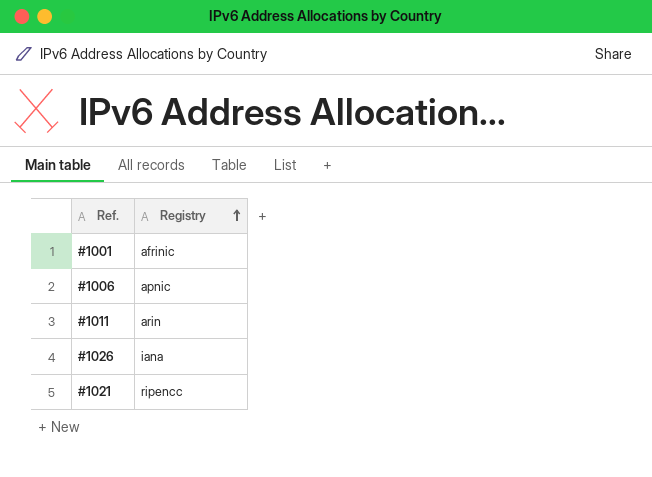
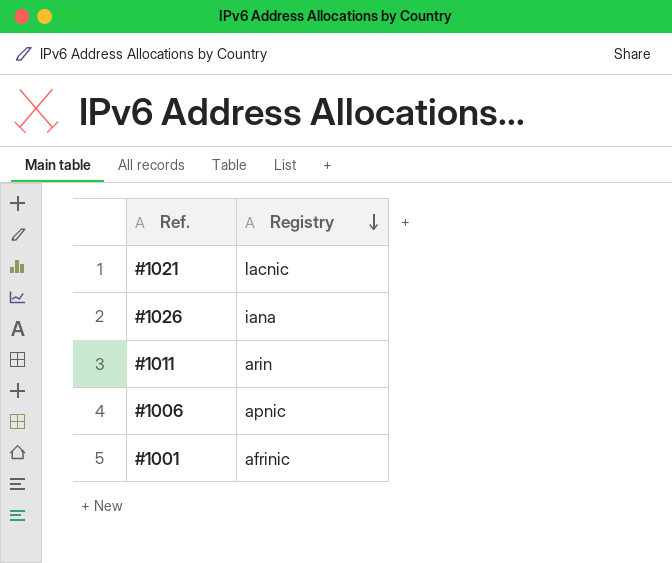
row order: Registry ascending -> Registry descending
#1021 | Registry: ripencc -> lacnic

